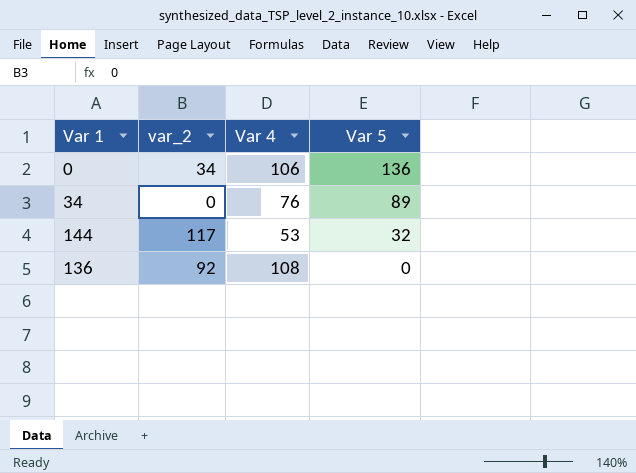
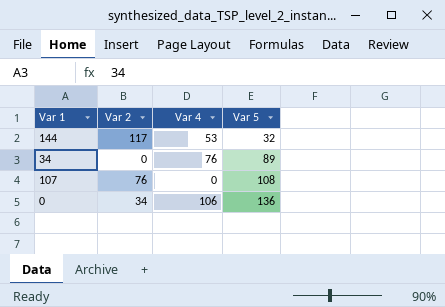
row order: Var 5 descending -> Var 5 ascending
column name: var_2 -> Var 2
row 136: 92 | 108 | 0 -> none
row 107: none -> 76 | 0 | 108

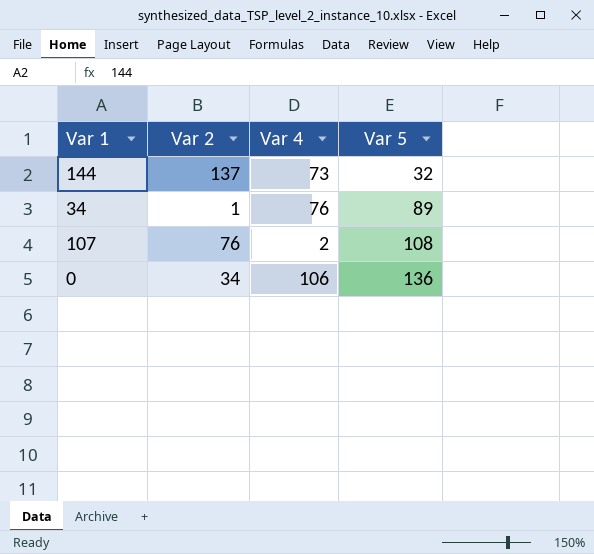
144 | Var 2: 117 -> 137
144 | Var 4: 53 -> 73
34 | Var 2: 0 -> 1
107 | Var 4: 0 -> 2

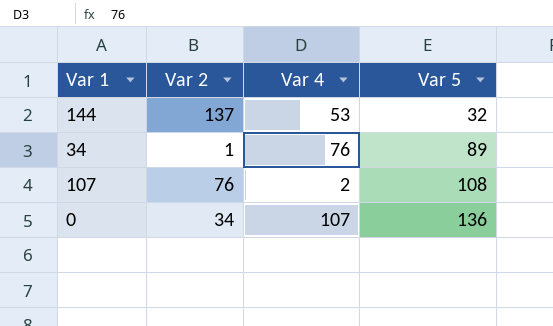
144 | Var 4: 73 -> 53
0 | Var 4: 106 -> 107

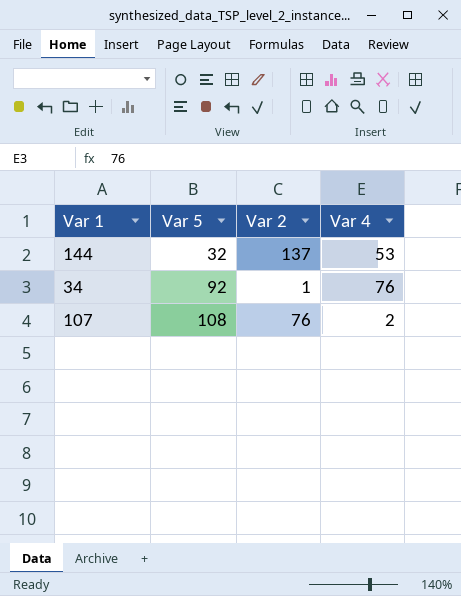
column Var 5 | position: 4 -> 2
row 0: 34 | 107 | 136 -> none
34 | Var 5: 89 -> 92

